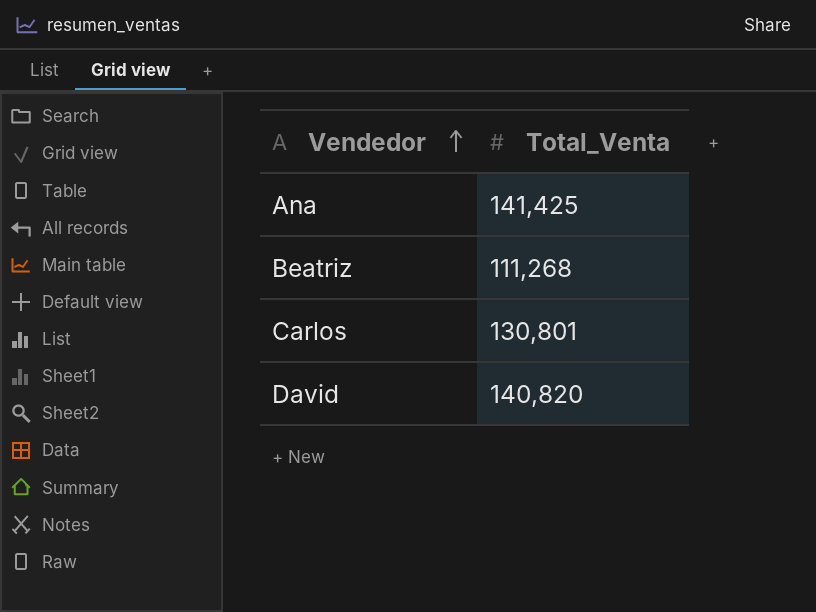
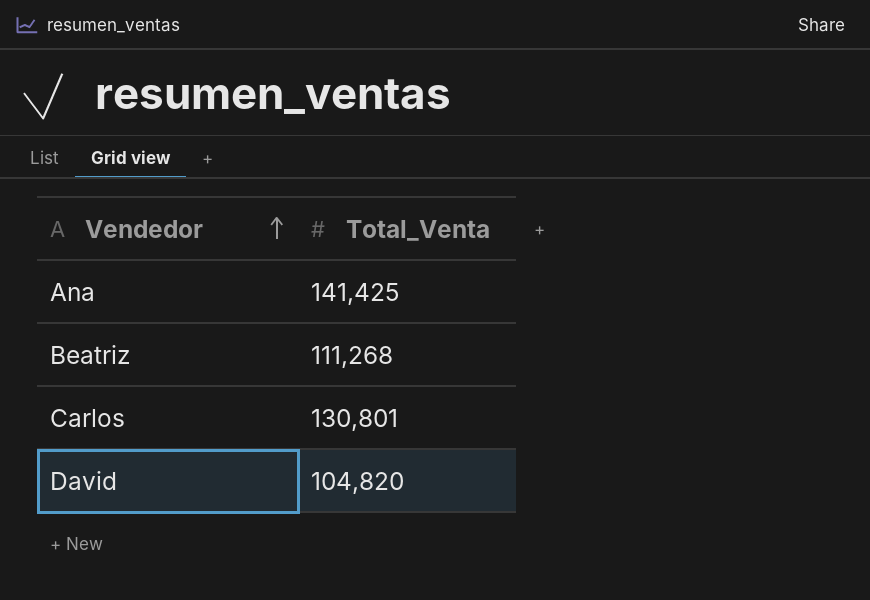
David | Total_Venta: 140,820 -> 104,820

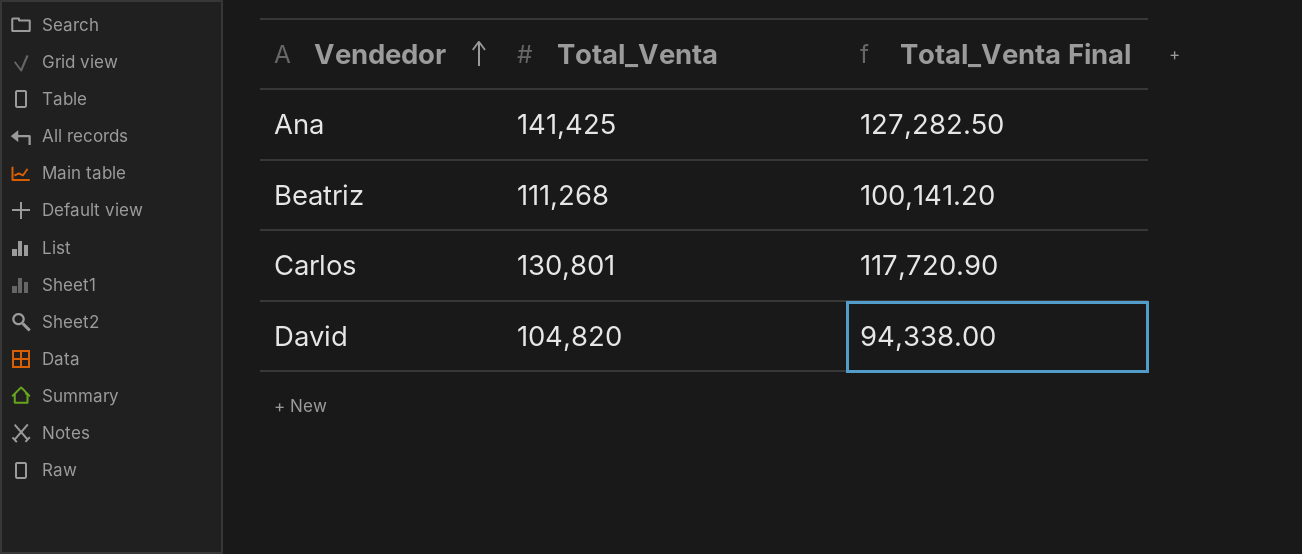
column Total_Venta Final | formula: none -> [Total_Venta] * 0.9

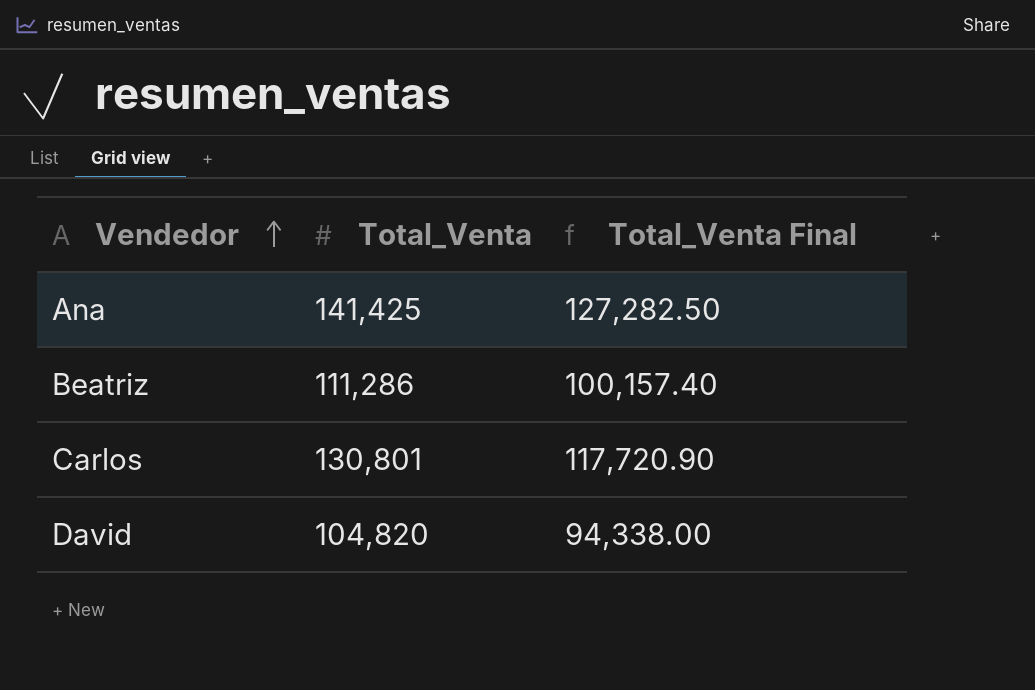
Beatriz | Total_Venta: 111,268 -> 111,286
Beatriz | Total_Venta Final: 100,141.20 -> 100,157.40

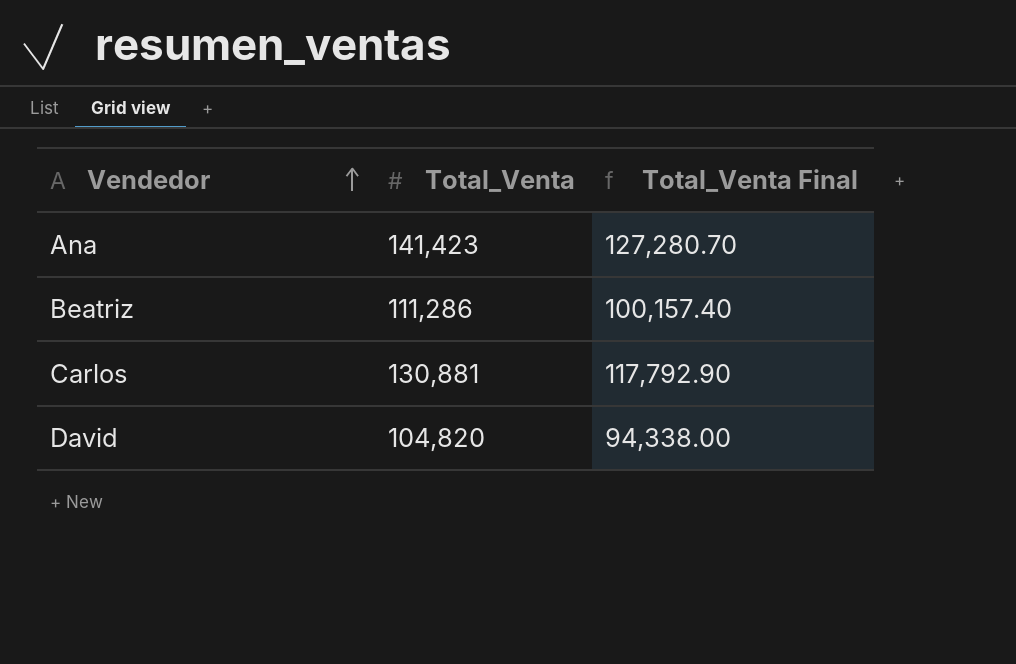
Ana | Total_Venta: 141,425 -> 141,423
Ana | Total_Venta Final: 127,282.50 -> 127,280.70
Carlos | Total_Venta: 130,801 -> 130,881
Carlos | Total_Venta Final: 117,720.90 -> 117,792.90

